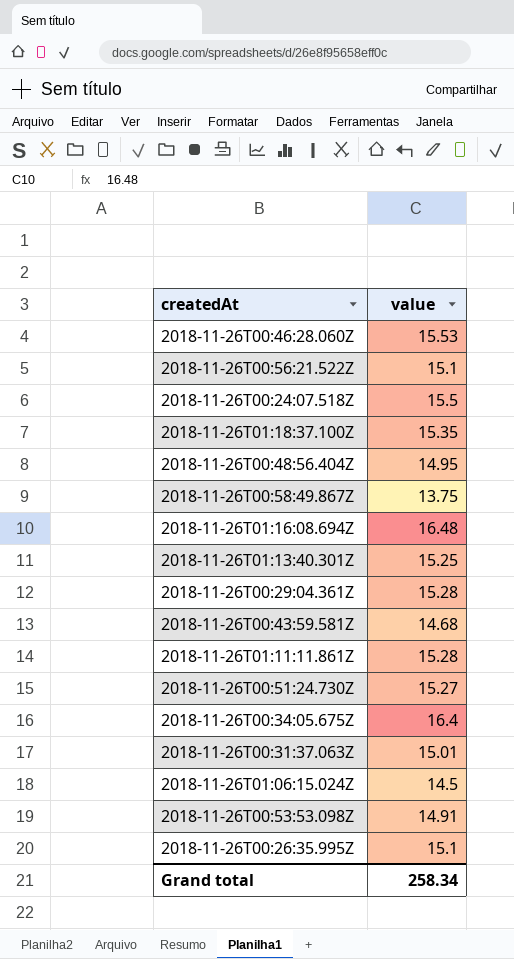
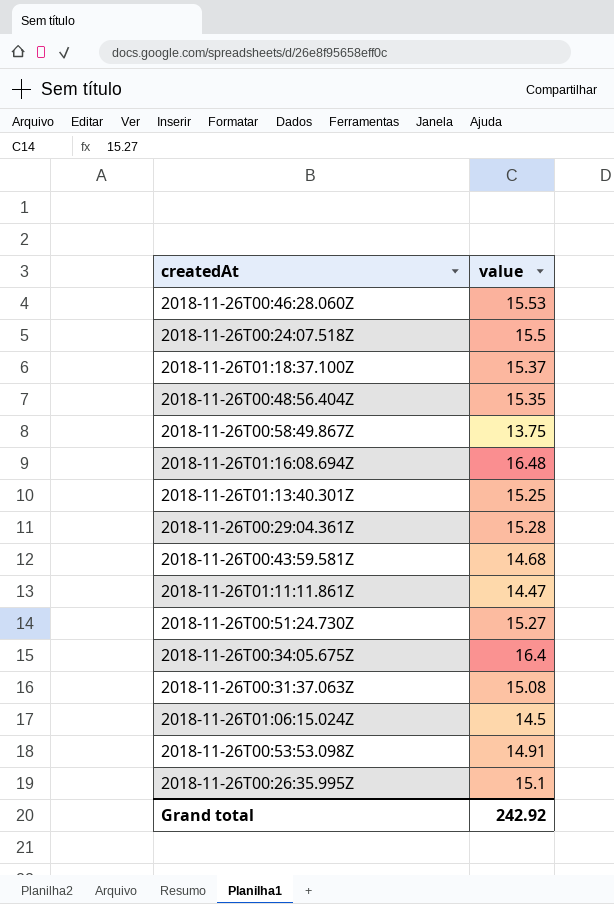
row 2018-11-26T00:56:21.522Z: 15.1 -> none
2018-11-26T01:18:37.100Z | value: 15.35 -> 15.37
2018-11-26T00:48:56.404Z | value: 14.95 -> 15.35
2018-11-26T01:11:11.861Z | value: 15.28 -> 14.47
2018-11-26T00:31:37.063Z | value: 15.01 -> 15.08
Grand total | value: 258.34 -> 242.92

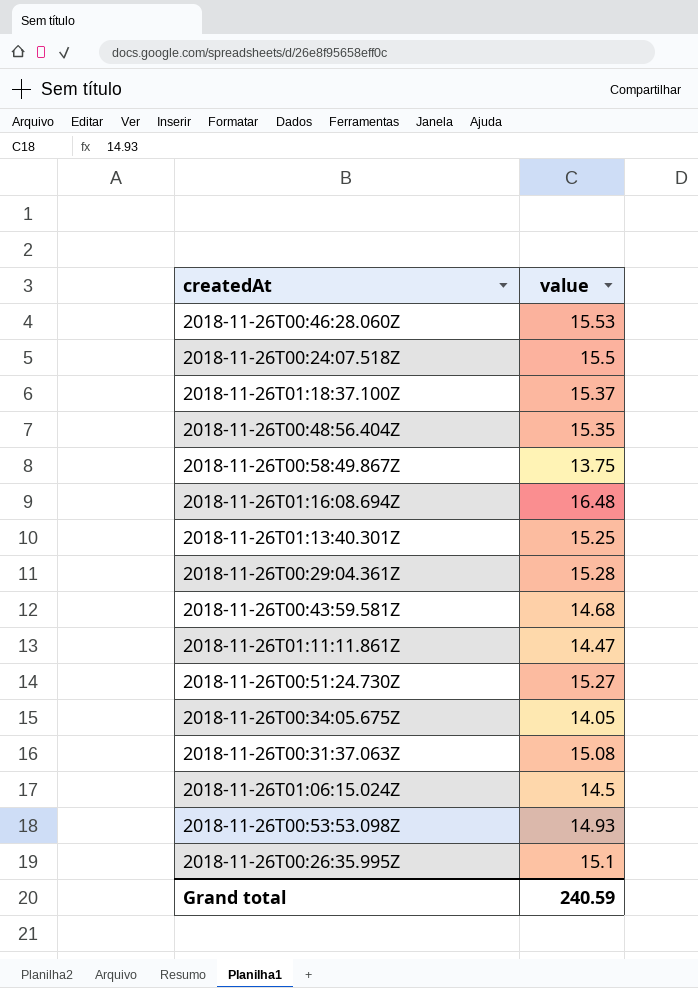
2018-11-26T00:34:05.675Z | value: 16.4 -> 14.05
2018-11-26T00:53:53.098Z | value: 14.91 -> 14.93
Grand total | value: 242.92 -> 240.59

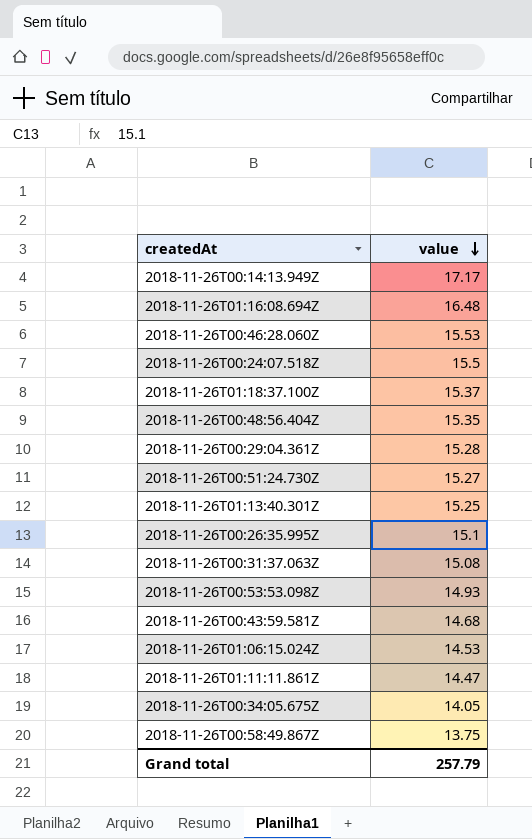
row order: none -> value descending
row 2018-11-26T00:14:13.949Z: none -> 17.17
2018-11-26T01:06:15.024Z | value: 14.5 -> 14.53
Grand total | value: 240.59 -> 257.79

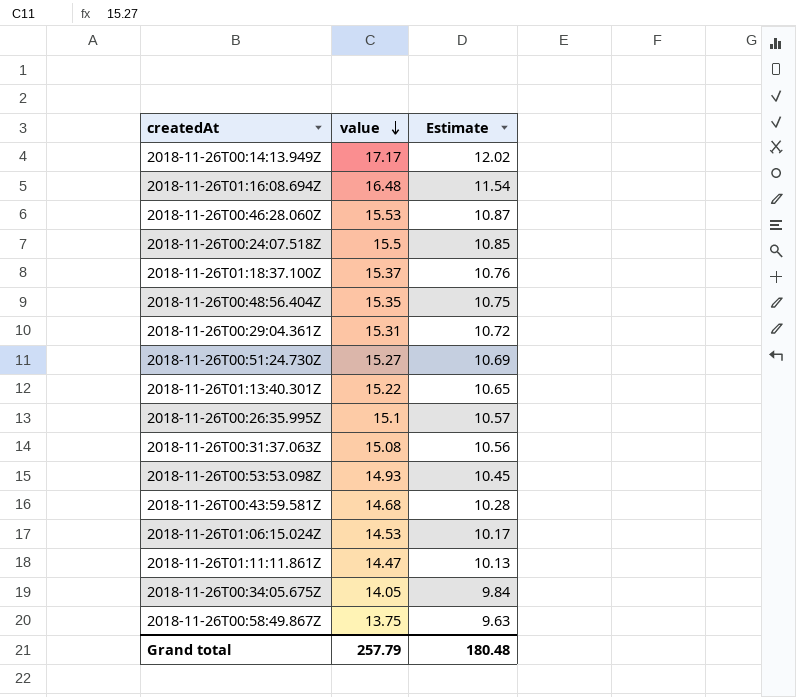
column Estimate | formula: none -> [value] * 0.7
2018-11-26T00:29:04.361Z | value: 15.28 -> 15.31
2018-11-26T01:13:40.301Z | value: 15.25 -> 15.22

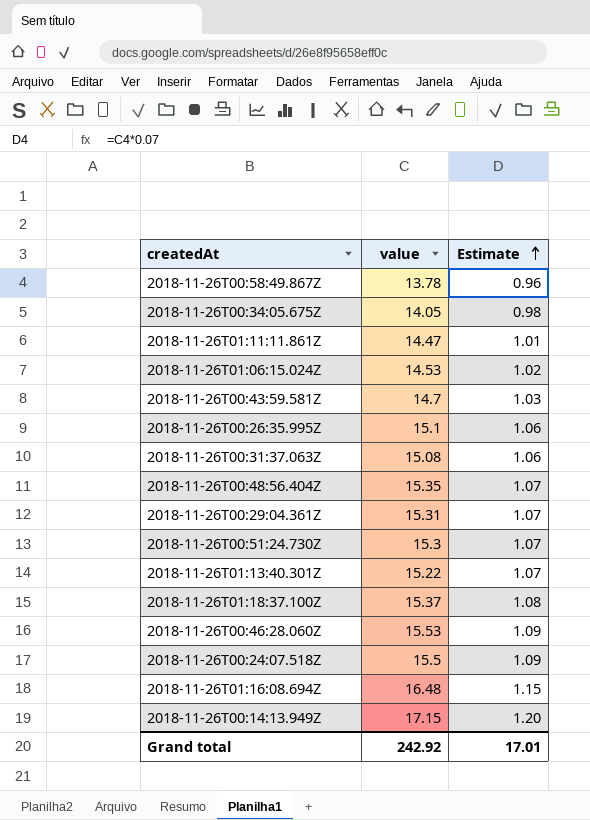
row order: value descending -> Estimate ascending
column Estimate | formula: [value] * 0.7 -> [value] * 0.07
row 2018-11-26T00:53:53.098Z: 14.93 | 10.45 -> none
2018-11-26T00:58:49.867Z | value: 13.75 -> 13.78
2018-11-26T00:43:59.581Z | value: 14.68 -> 14.7
2018-11-26T00:51:24.730Z | value: 15.27 -> 15.3
2018-11-26T00:14:13.949Z | value: 17.17 -> 17.15
Grand total | value: 257.79 -> 242.92
Grand total | Estimate: 180.48 -> 17.01

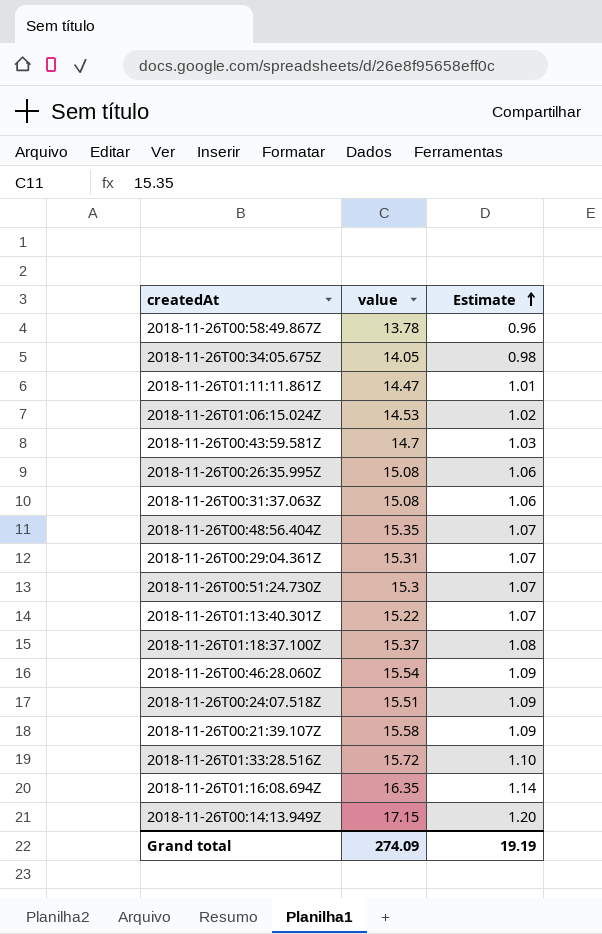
2018-11-26T00:26:35.995Z | value: 15.1 -> 15.08
2018-11-26T00:46:28.060Z | value: 15.53 -> 15.54
2018-11-26T00:24:07.518Z | value: 15.5 -> 15.51
row 2018-11-26T00:21:39.107Z: none -> 15.58 | 1.09
row 2018-11-26T01:33:28.516Z: none -> 15.72 | 1.10
2018-11-26T01:16:08.694Z | value: 16.48 -> 16.35
2018-11-26T01:16:08.694Z | Estimate: 1.15 -> 1.14
Grand total | value: 242.92 -> 274.09
Grand total | Estimate: 17.01 -> 19.19

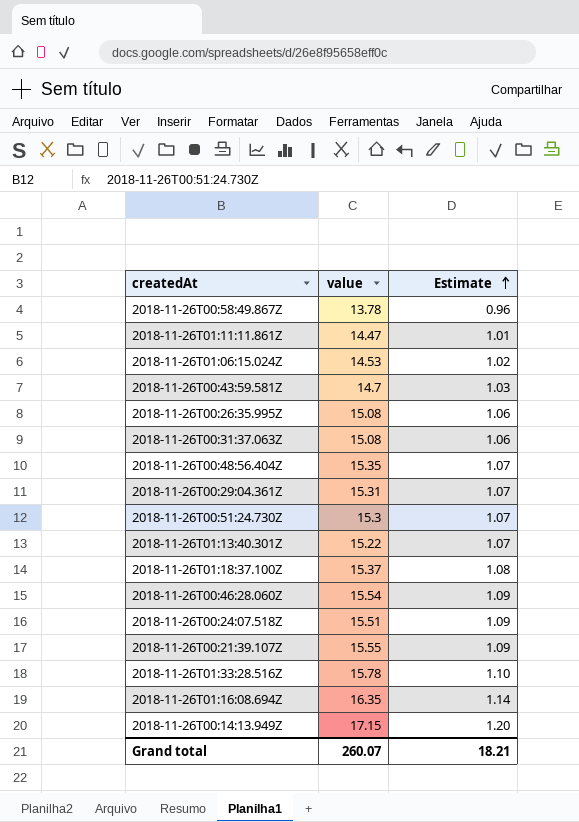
row 2018-11-26T00:34:05.675Z: 14.05 | 0.98 -> none
2018-11-26T00:21:39.107Z | value: 15.58 -> 15.55
2018-11-26T01:33:28.516Z | value: 15.72 -> 15.78
Grand total | value: 274.09 -> 260.07
Grand total | Estimate: 19.19 -> 18.21

